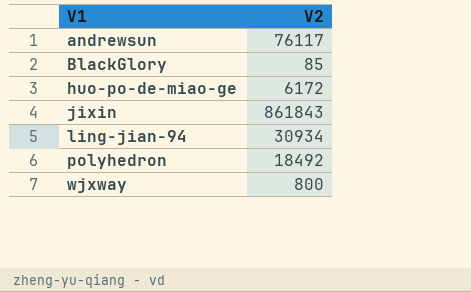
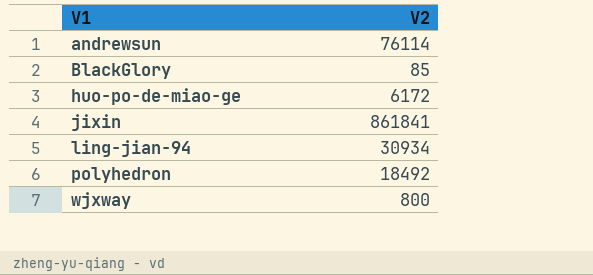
andrewsun | V2: 76117 -> 76114
jixin | V2: 861843 -> 861841

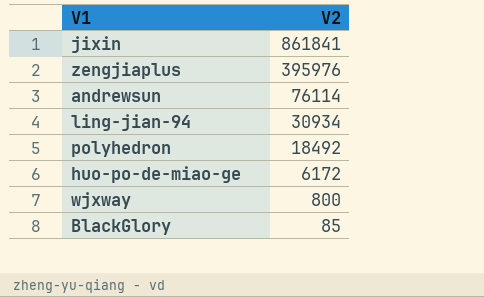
row order: V1 ascending -> V2 descending
row zengjiaplus: none -> 395976

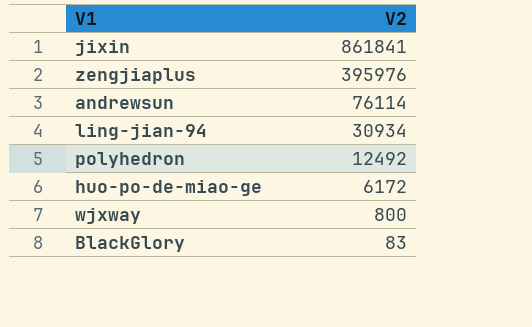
polyhedron | V2: 18492 -> 12492
BlackGlory | V2: 85 -> 83

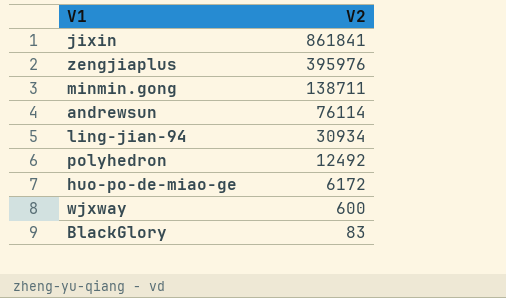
row minmin.gong: none -> 138711
wjxway | V2: 800 -> 600

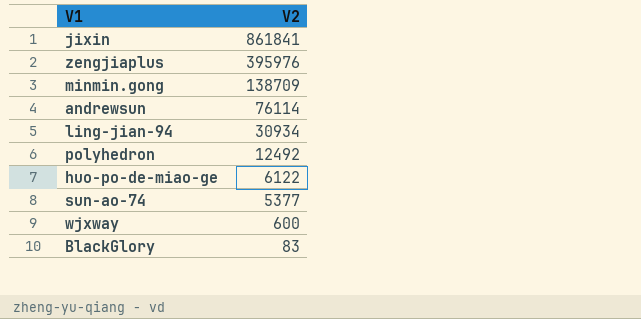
minmin.gong | V2: 138711 -> 138709
huo-po-de-miao-ge | V2: 6172 -> 6122
row sun-ao-74: none -> 5377

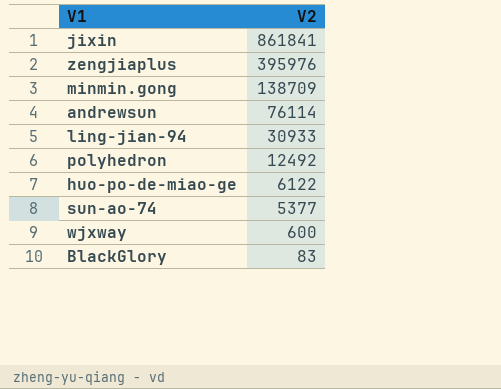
ling-jian-94 | V2: 30934 -> 30933

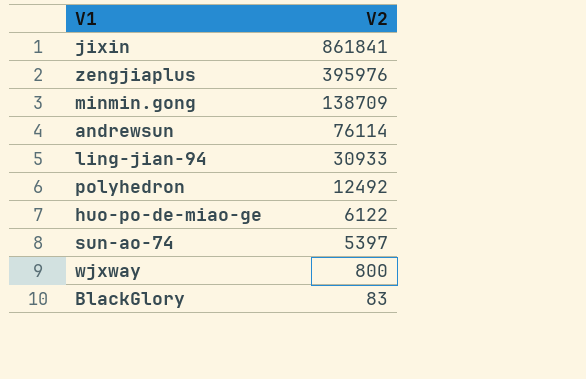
sun-ao-74 | V2: 5377 -> 5397
wjxway | V2: 600 -> 800

